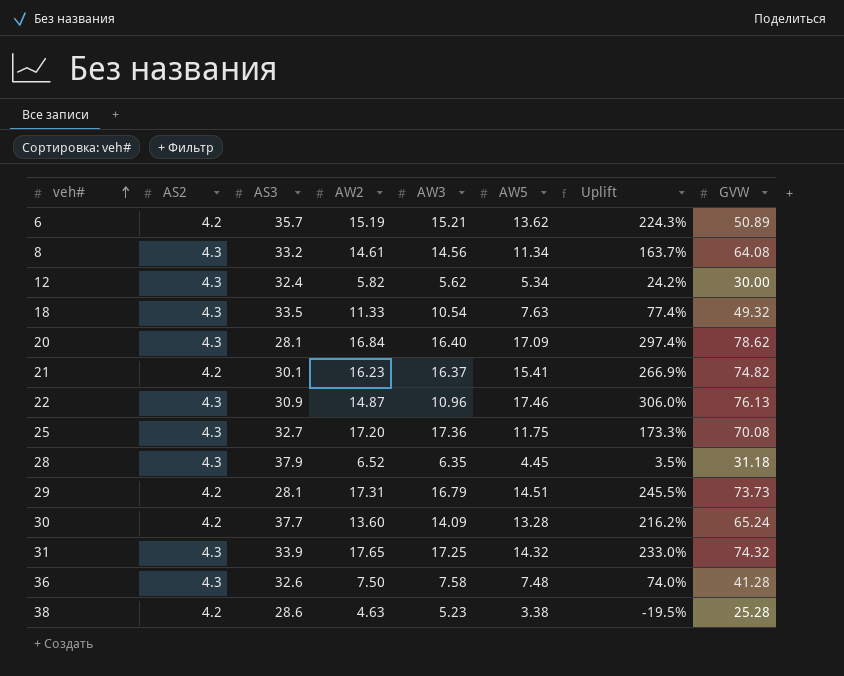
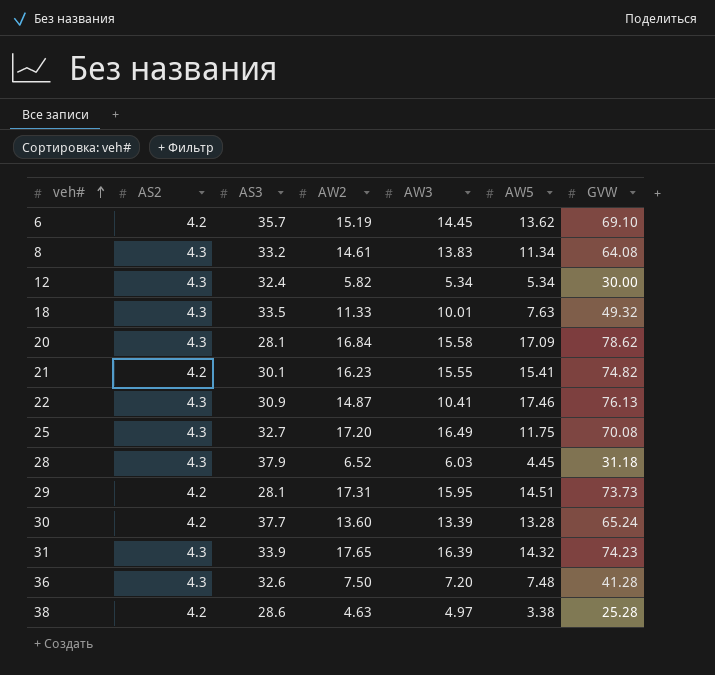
column Uplift | formula: ([AW5] - [AS2]) / [AS2] -> none
6 | AW3: 15.21 -> 14.45
6 | GVW: 50.89 -> 69.10
8 | AW3: 14.56 -> 13.83
12 | AW3: 5.62 -> 5.34
18 | AW3: 10.54 -> 10.01
20 | AW3: 16.40 -> 15.58
21 | AW3: 16.37 -> 15.55
22 | AW3: 10.96 -> 10.41
25 | AW3: 17.36 -> 16.49
28 | AW3: 6.35 -> 6.03
29 | AW3: 16.79 -> 15.95
30 | AW3: 14.09 -> 13.39
31 | AW3: 17.25 -> 16.39
31 | GVW: 74.32 -> 74.23
36 | AW3: 7.58 -> 7.20
38 | AW3: 5.23 -> 4.97

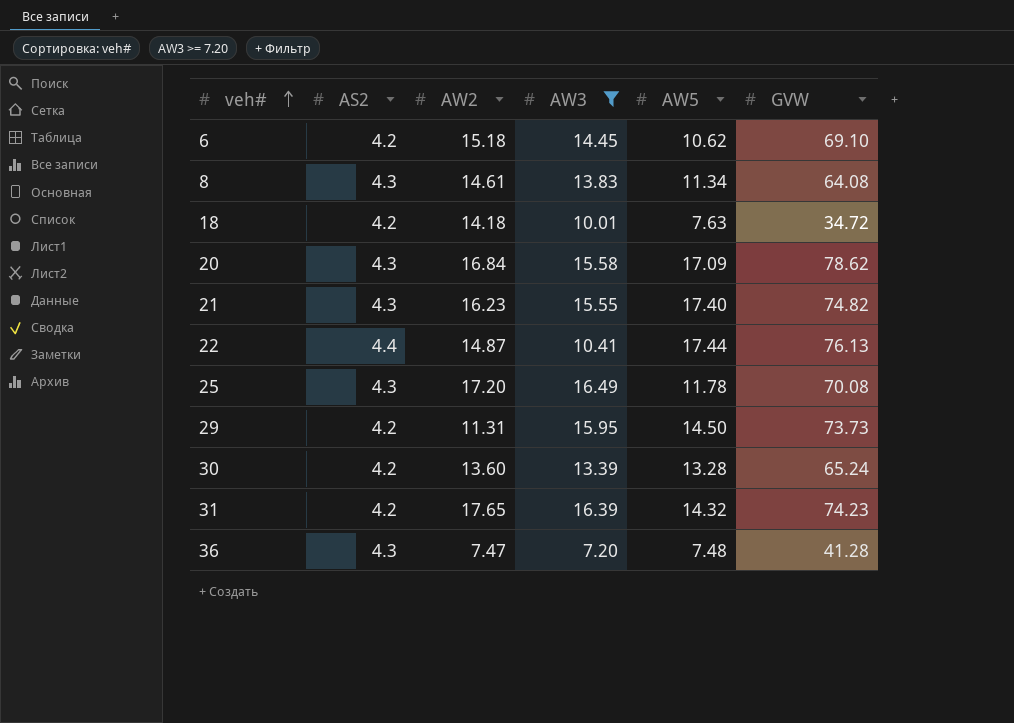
filter: none -> AW3 >= 7.20
column AS3 | position: 3 -> none
6 | AW2: 15.19 -> 15.18
6 | AW5: 13.62 -> 10.62
18 | AS2: 4.3 -> 4.2
18 | AW2: 11.33 -> 14.18
18 | GVW: 49.32 -> 34.72
21 | AS2: 4.2 -> 4.3
21 | AW5: 15.41 -> 17.40
22 | AS2: 4.3 -> 4.4
22 | AW5: 17.46 -> 17.44
25 | AW5: 11.75 -> 11.78
29 | AW2: 17.31 -> 11.31
29 | AW5: 14.51 -> 14.50
31 | AS2: 4.3 -> 4.2
36 | AW2: 7.50 -> 7.47

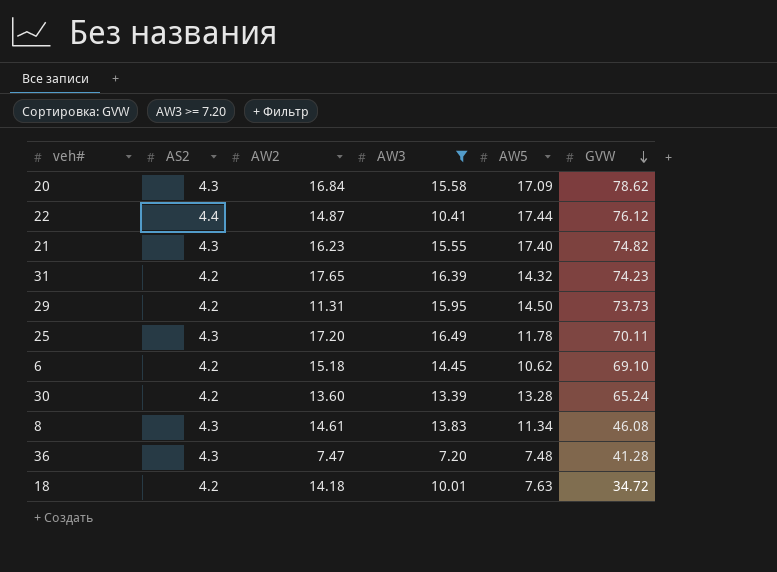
row order: veh# ascending -> GVW descending
22 | GVW: 76.13 -> 76.12
25 | GVW: 70.08 -> 70.11
8 | GVW: 64.08 -> 46.08

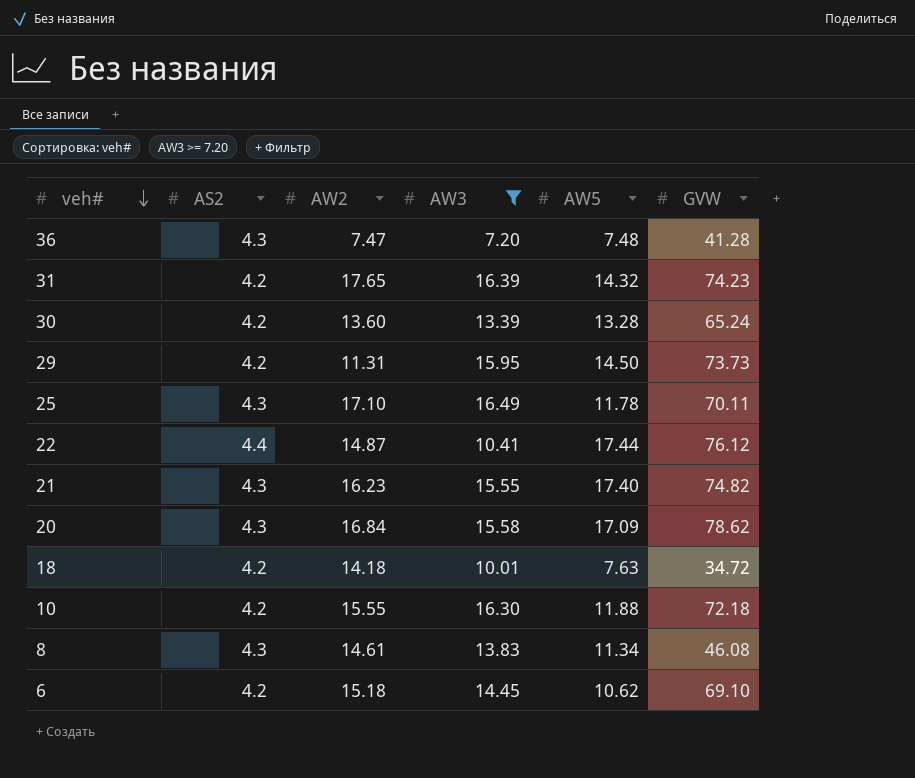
row order: GVW descending -> veh# descending
25 | AW2: 17.20 -> 17.10
row 10: none -> 4.2 | 15.55 | 16.30 | 11.88 | 72.18

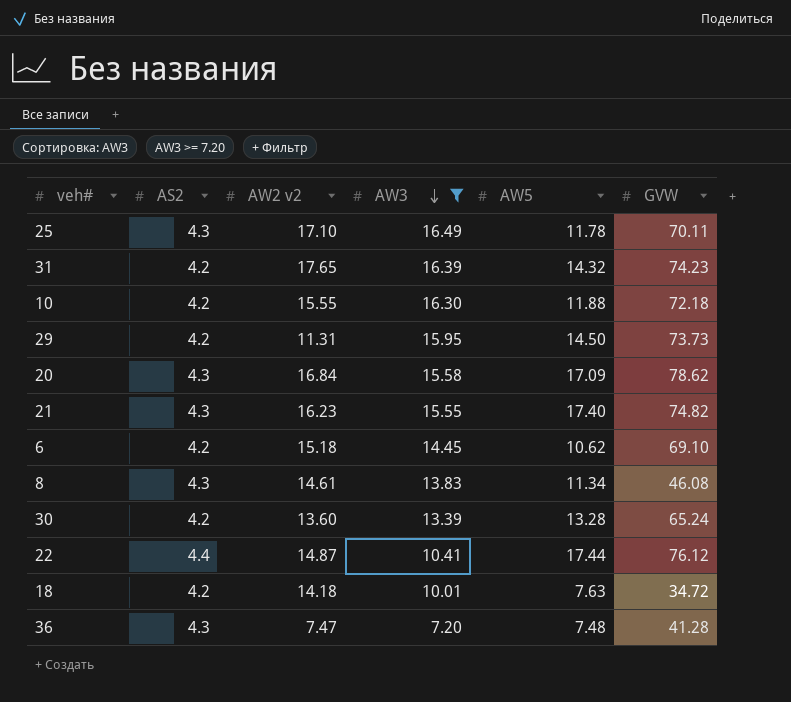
row order: veh# descending -> AW3 descending
column name: AW2 -> AW2 v2

